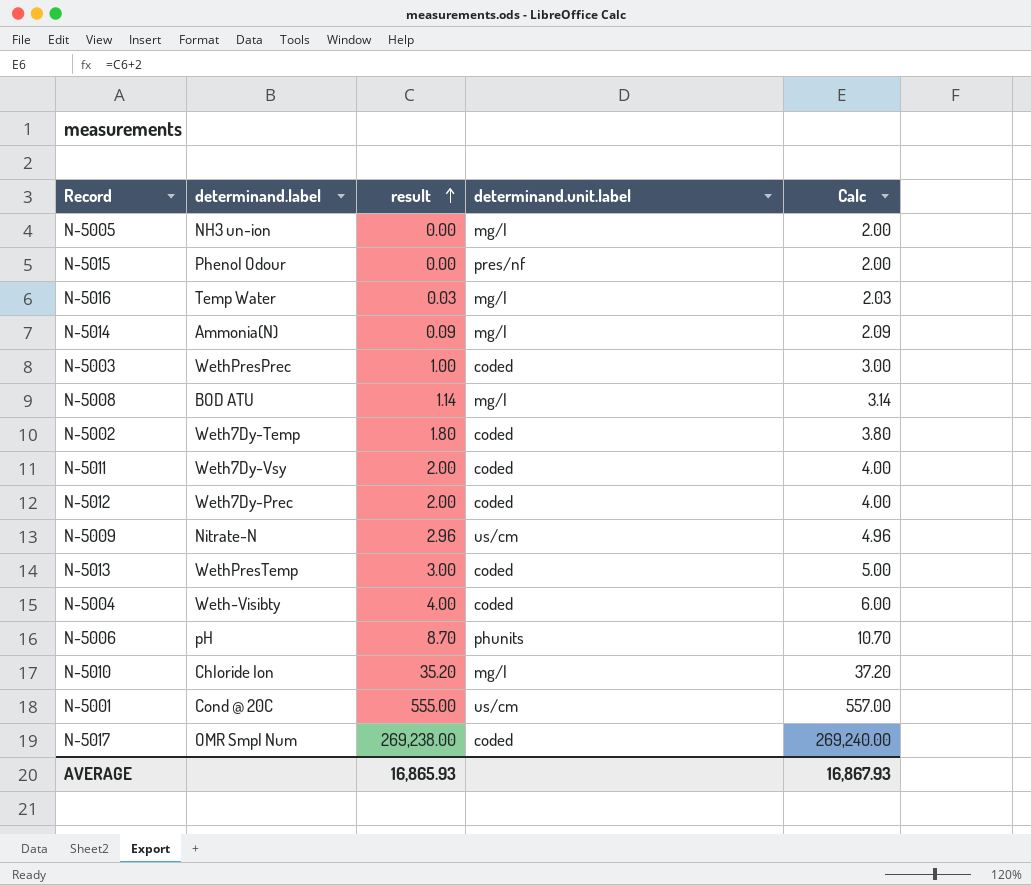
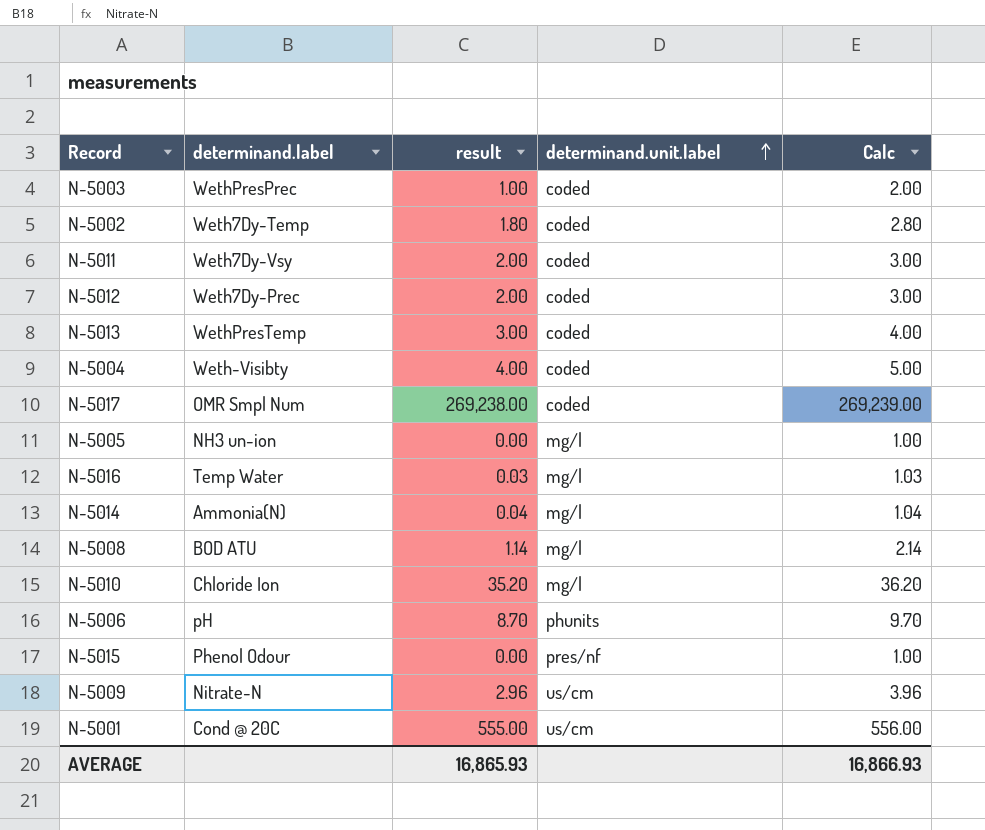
row order: result ascending -> determinand.unit.label ascending
column Calc | formula: [result] + 2 -> [result] + 1
N-5014 | result: 0.09 -> 0.04
AVERAGE | Calc: 16,867.93 -> 16,866.93

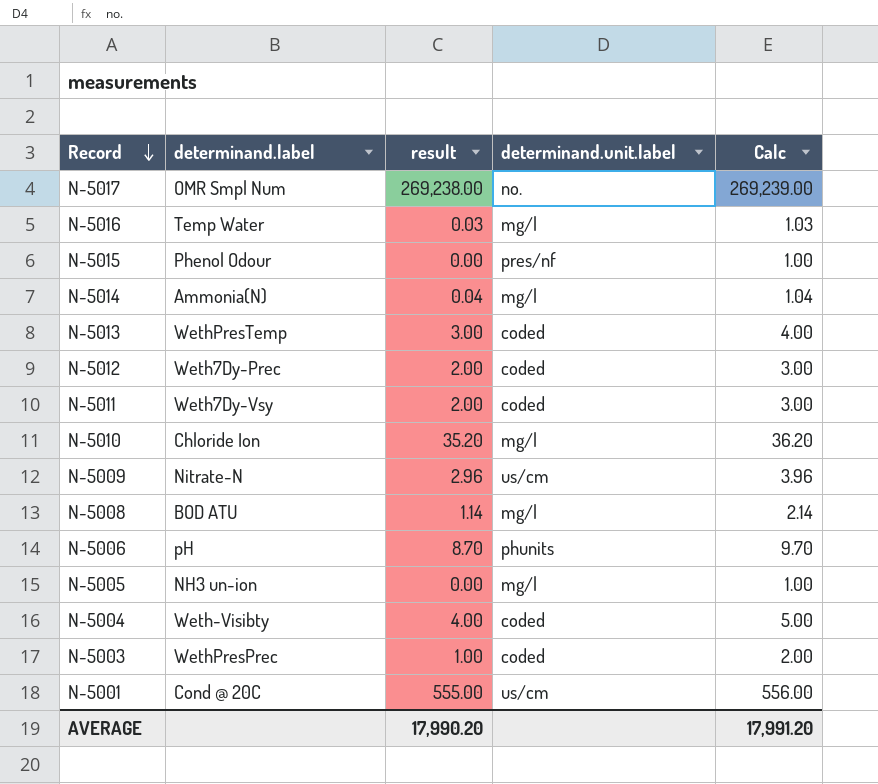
row order: determinand.unit.label ascending -> Record descending
row N-5002: Weth7Dy-Temp | 1.80 | coded | 2.80 -> none
N-5017 | determinand.unit.label: coded -> no.
AVERAGE | result: 16,865.93 -> 17,990.20
AVERAGE | Calc: 16,866.93 -> 17,991.20

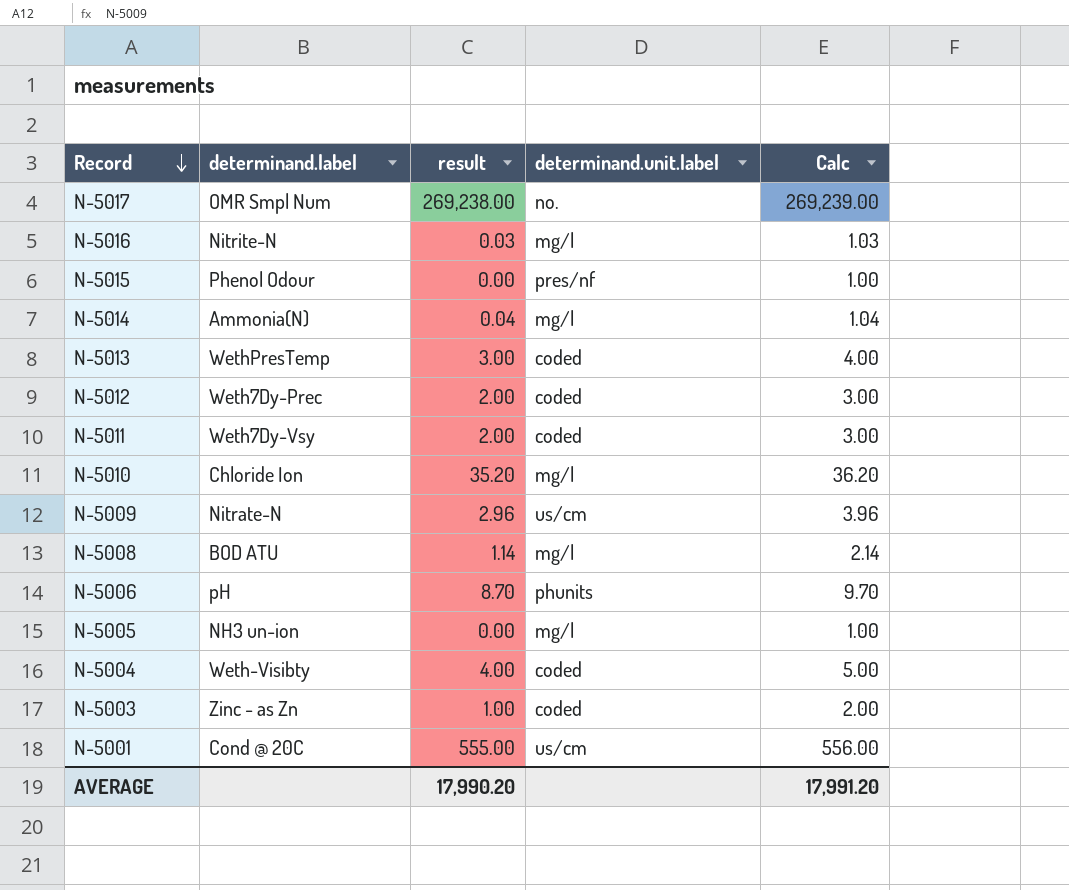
N-5016 | determinand.label: Temp Water -> Nitrite-N
N-5003 | determinand.label: WethPresPrec -> Zinc - as Zn

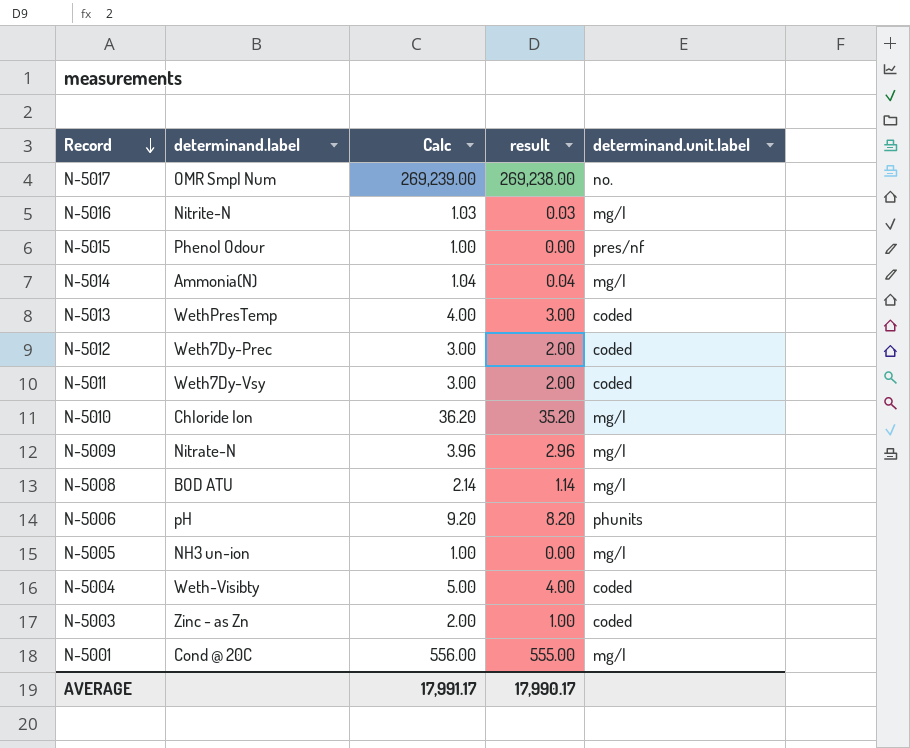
column Calc | position: 5 -> 3
N-5009 | determinand.unit.label: us/cm -> mg/l
N-5006 | Calc: 9.70 -> 9.20
N-5006 | result: 8.70 -> 8.20
N-5001 | determinand.unit.label: us/cm -> mg/l
AVERAGE | Calc: 17,991.20 -> 17,991.17
AVERAGE | result: 17,990.20 -> 17,990.17

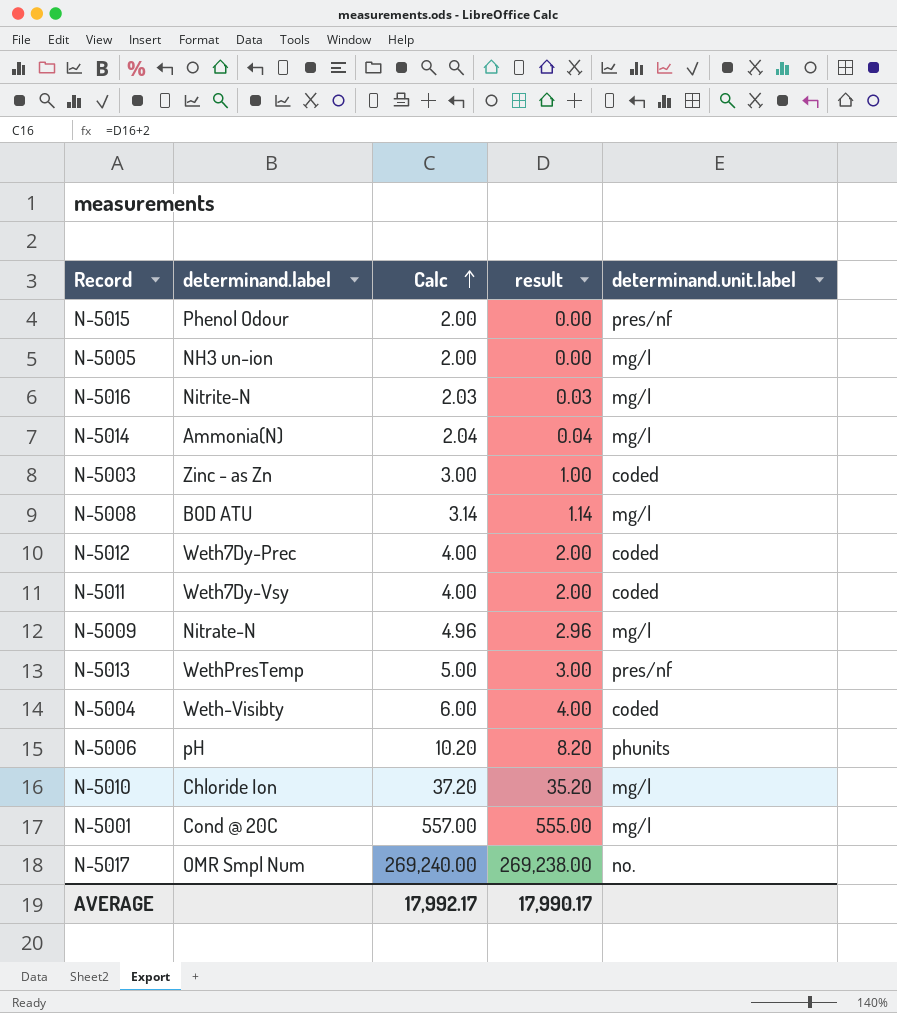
row order: Record descending -> Calc ascending
column Calc | formula: [result] + 1 -> [result] + 2
N-5013 | determinand.unit.label: coded -> pres/nf
AVERAGE | Calc: 17,991.17 -> 17,992.17

